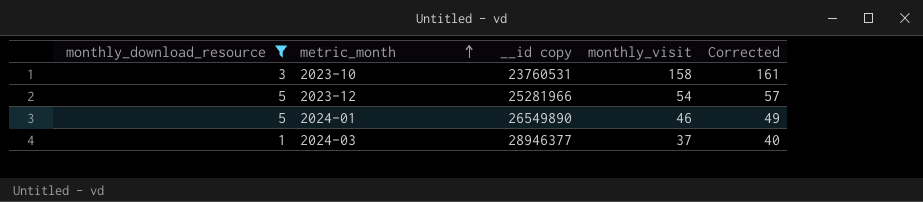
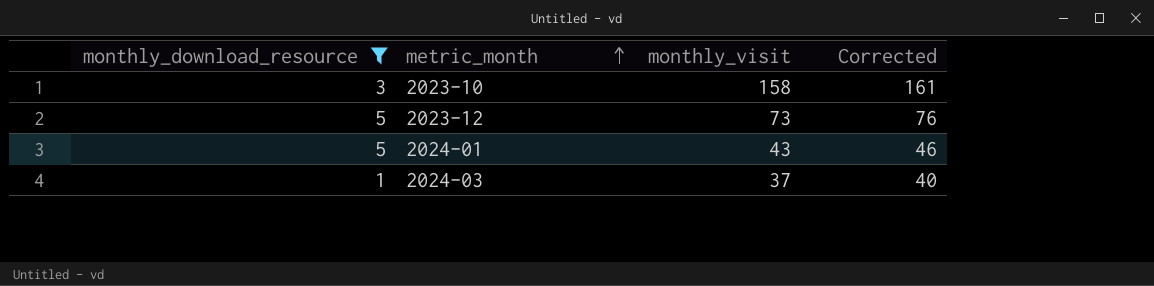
column __id copy | position: 3 -> none
2023-12 | monthly_visit: 54 -> 73
2023-12 | Corrected: 57 -> 76
2024-01 | monthly_visit: 46 -> 43
2024-01 | Corrected: 49 -> 46

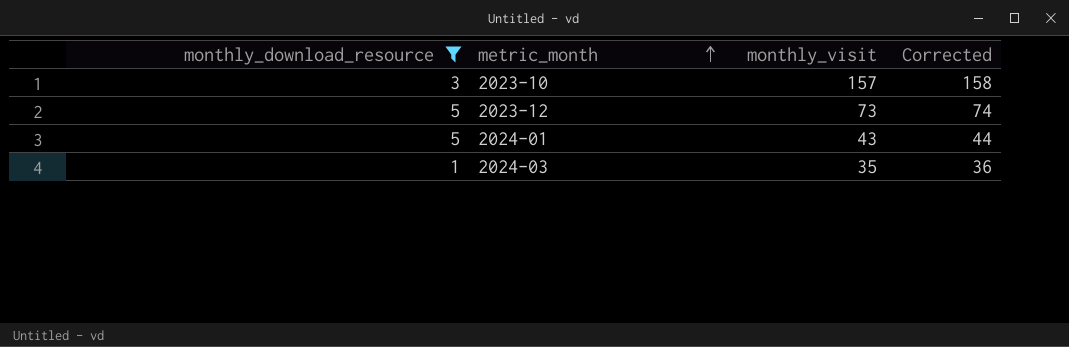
column Corrected | formula: [monthly_visit] + 3 -> [monthly_visit] + 1
2023-10 | monthly_visit: 158 -> 157
2024-03 | monthly_visit: 37 -> 35

